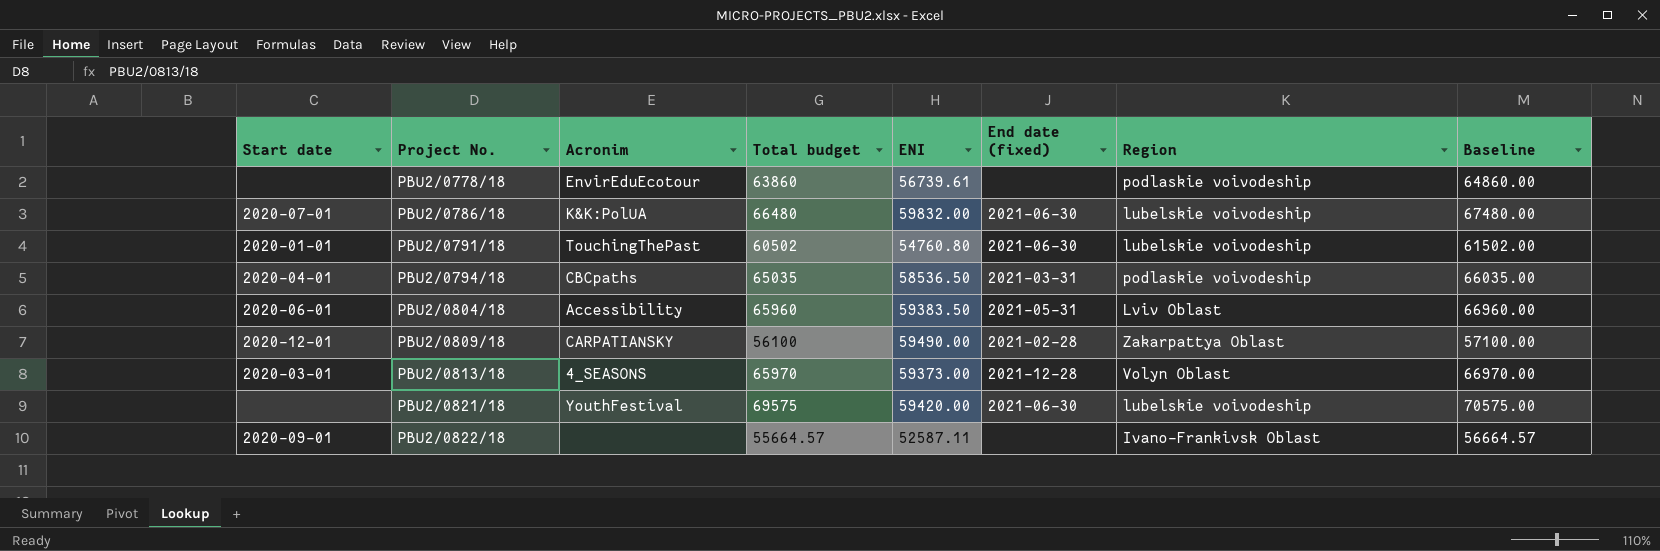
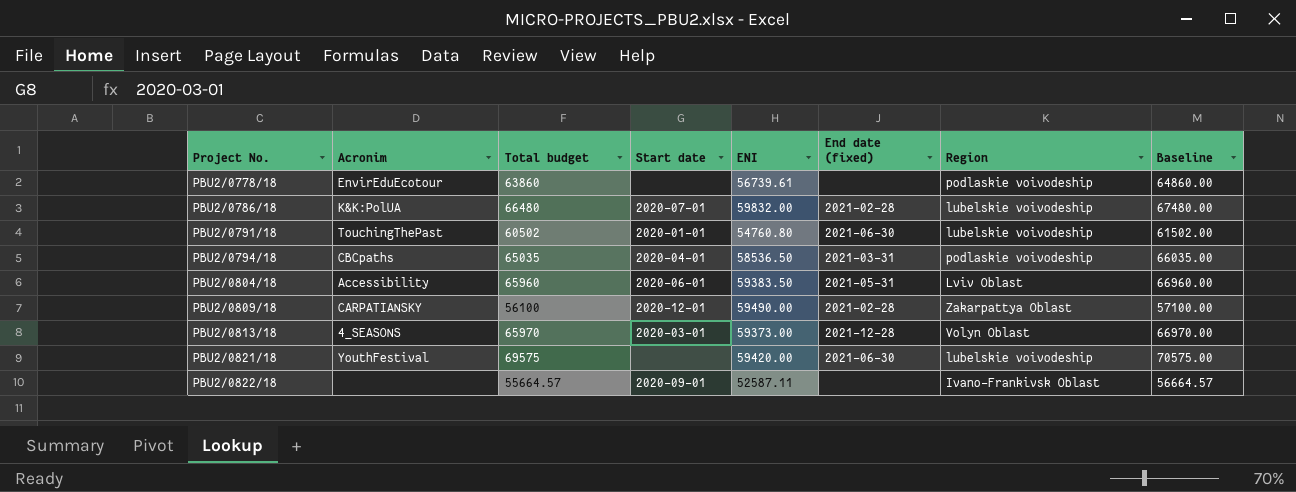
column Start date | position: 1 -> 4
PBU2/0786/18 | End date (fixed): 2021-06-30 -> 2021-02-28

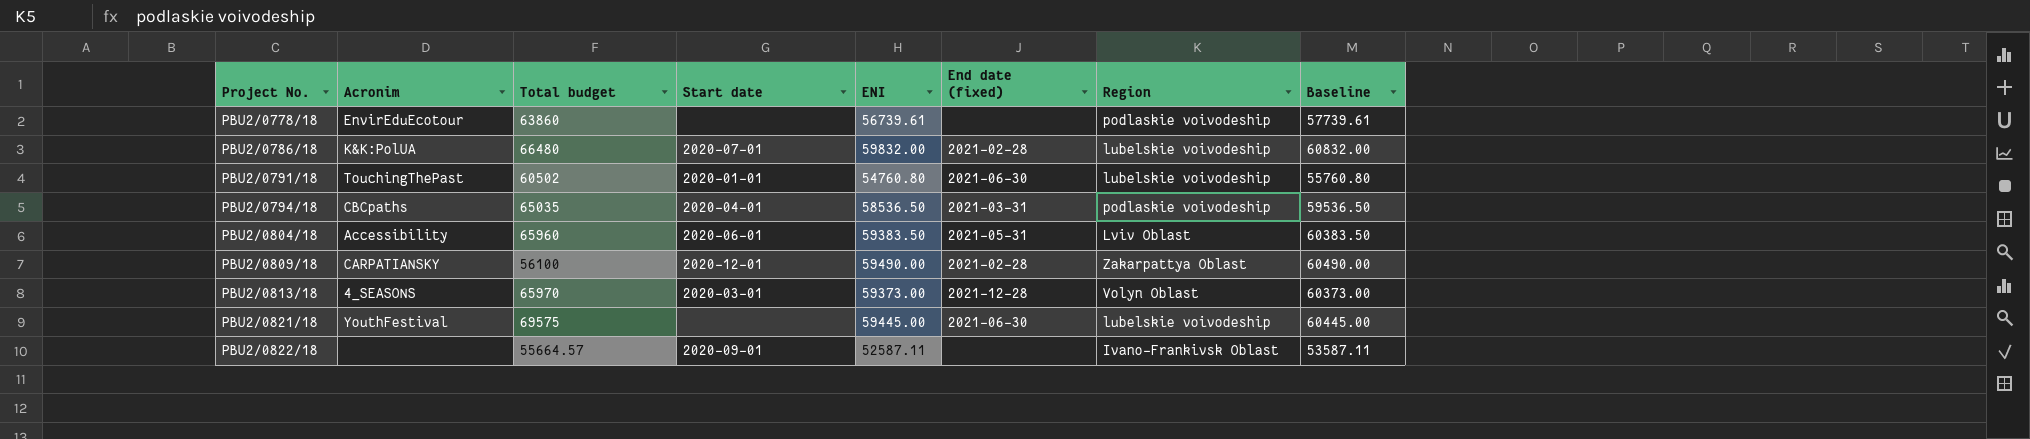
column Baseline | formula: [Total budget] + 1000 -> [ENI] + 1000
PBU2/0821/18 | ENI: 59420.00 -> 59445.00

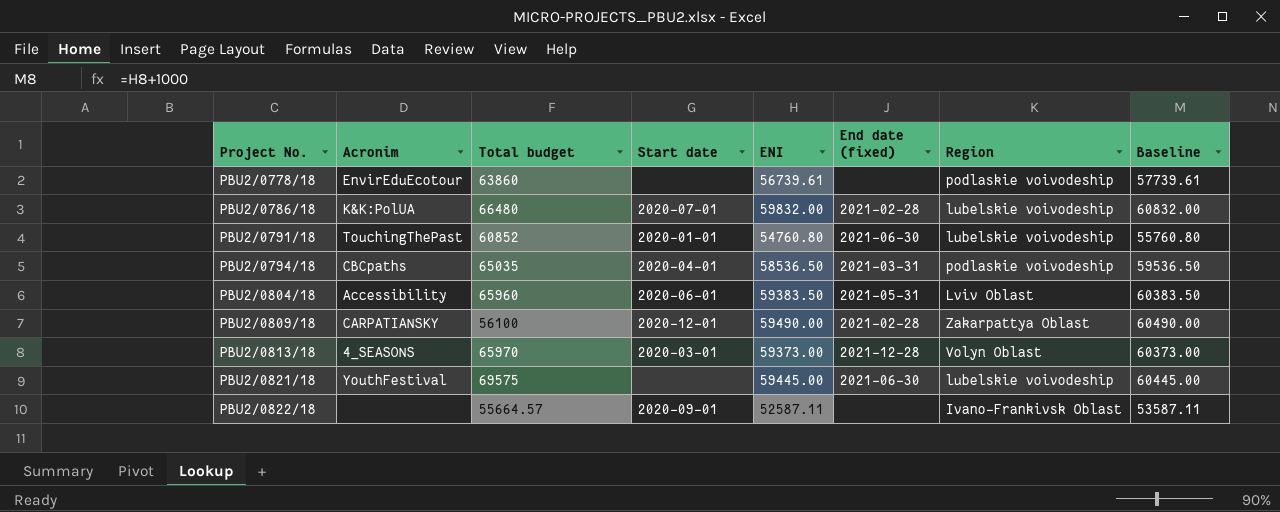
PBU2/0791/18 | Total budget: 60502 -> 60852

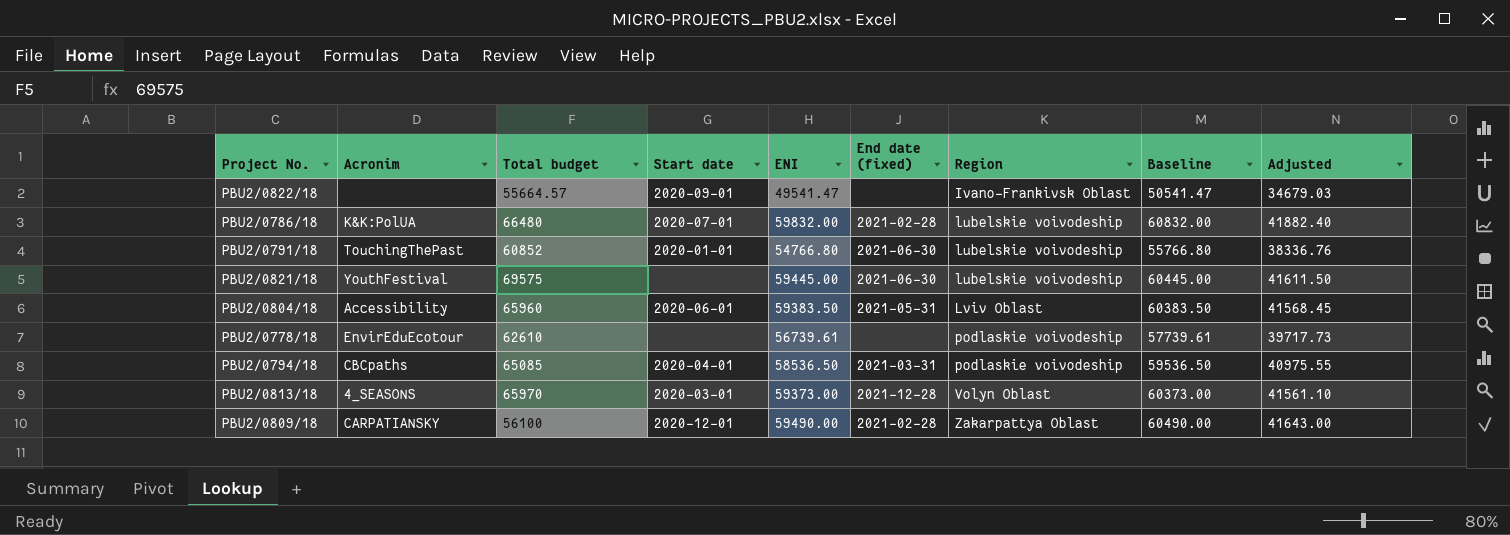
row order: Project No. ascending -> Region ascending
column Adjusted | formula: none -> [ENI] * 0.7
PBU2/0822/18 | ENI: 52587.11 -> 49541.47
PBU2/0822/18 | Baseline: 53587.11 -> 50541.47
PBU2/0791/18 | ENI: 54760.80 -> 54766.80
PBU2/0791/18 | Baseline: 55760.80 -> 55766.80
PBU2/0778/18 | Total budget: 63860 -> 62610
PBU2/0794/18 | Total budget: 65035 -> 65085

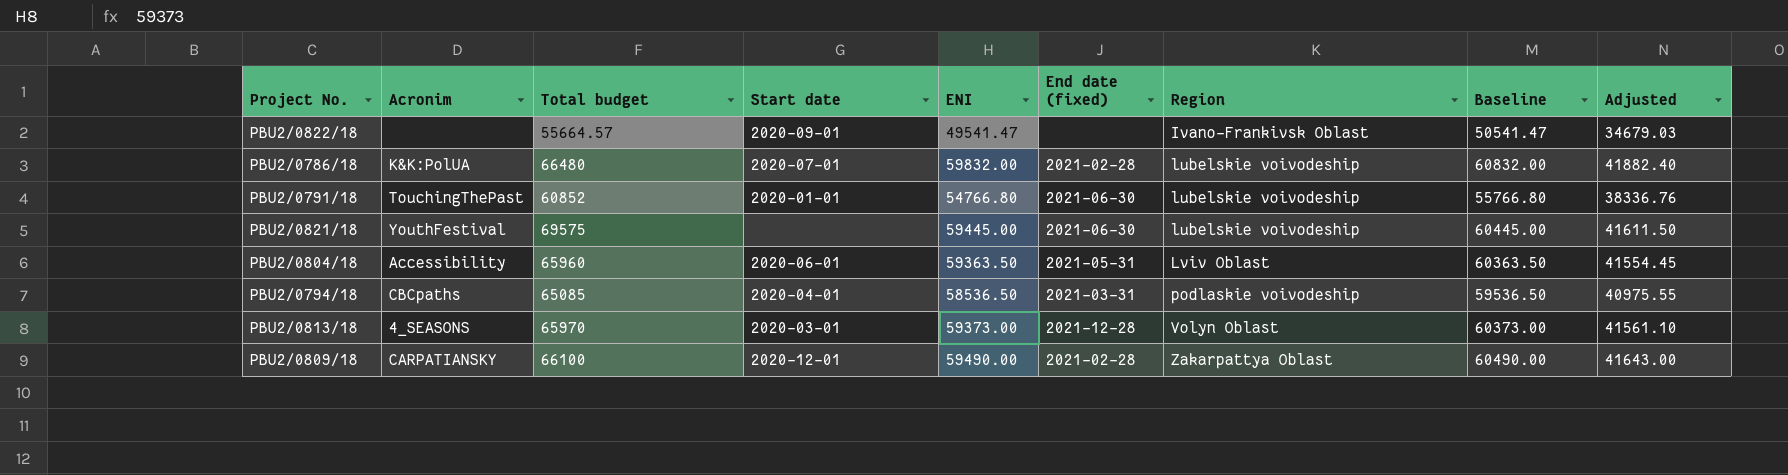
row PBU2/0778/18: EnvirEduEcotour | 62610 | none | 56739.61 | none | podlaskie voivodeship | 57739.61 | 39717.73 -> none
PBU2/0804/18 | ENI: 59383.50 -> 59363.50
PBU2/0804/18 | Baseline: 60383.50 -> 60363.50
PBU2/0804/18 | Adjusted: 41568.45 -> 41554.45
PBU2/0809/18 | Total budget: 56100 -> 66100

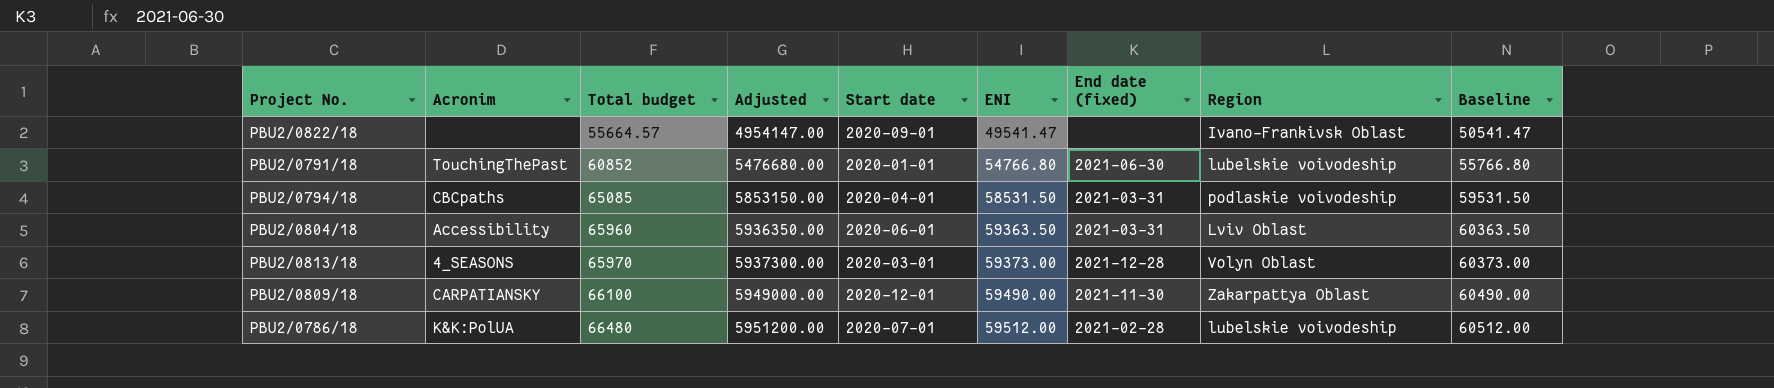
row order: Region ascending -> Total budget ascending
column Adjusted | formula: [ENI] * 0.7 -> [ENI] * 100
column Adjusted | position: 9 -> 4
row PBU2/0821/18: YouthFestival | 69575 | none | 59445.00 | 2021-06-30 | lubelskie voivodeship | 60445.00 | 41611.50 -> none
PBU2/0794/18 | ENI: 58536.50 -> 58531.50
PBU2/0794/18 | Baseline: 59536.50 -> 59531.50
PBU2/0804/18 | End date (fixed): 2021-05-31 -> 2021-03-31
PBU2/0809/18 | End date (fixed): 2021-02-28 -> 2021-11-30
PBU2/0786/18 | ENI: 59832.00 -> 59512.00
PBU2/0786/18 | Baseline: 60832.00 -> 60512.00

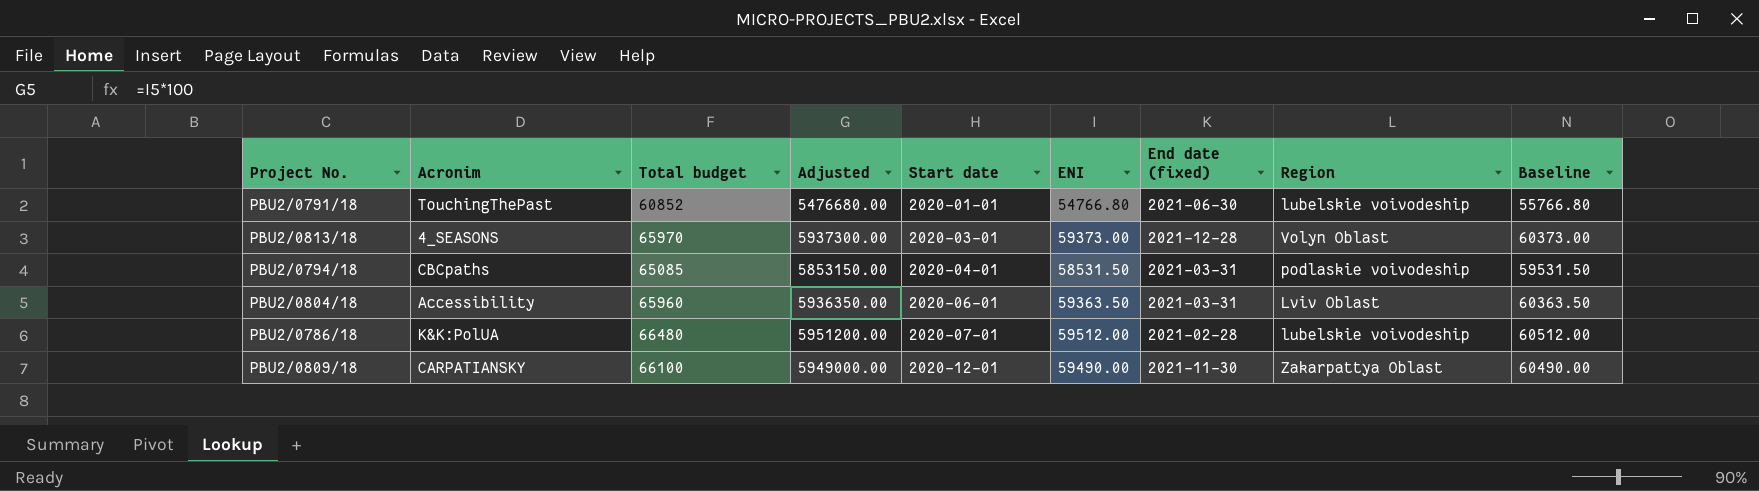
row order: Total budget ascending -> Start date ascending
row PBU2/0822/18: none | 55664.57 | 4954147.00 | 2020-09-01 | 49541.47 | none | Ivano-Frankivsk Oblast | 50541.47 -> none

